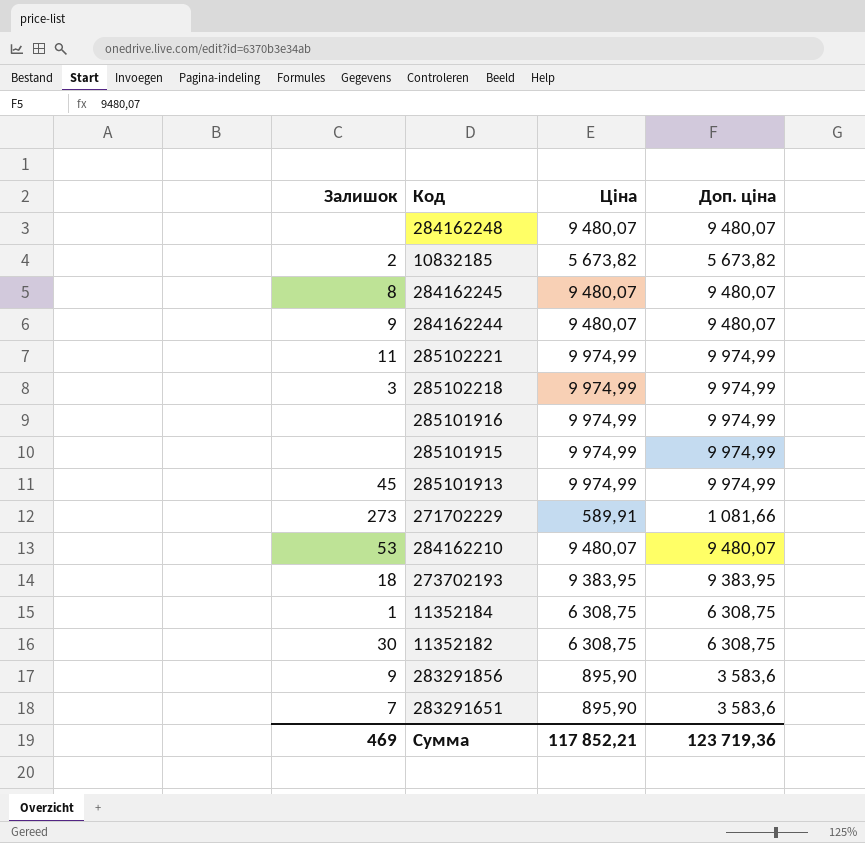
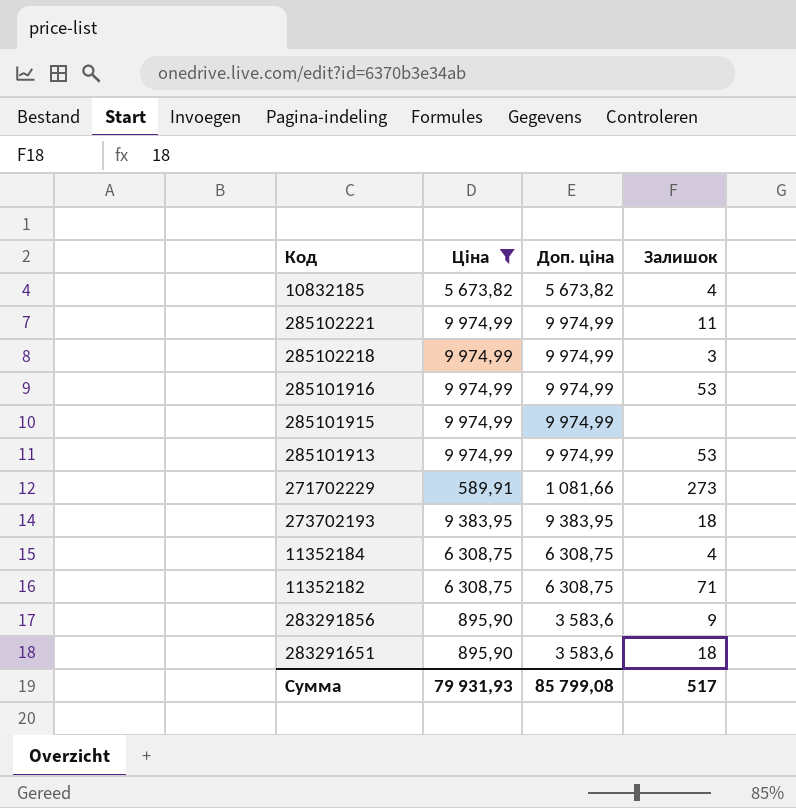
filter: none -> Ціна != 9 480,07
column Залишок | position: 1 -> 4
10832185 | Залишок: 2 -> 4
285101916 | Залишок: none -> 53
285101913 | Залишок: 45 -> 53
11352184 | Залишок: 1 -> 4
11352182 | Залишок: 30 -> 71
283291651 | Залишок: 7 -> 18
Сумма | Ціна: 117 852,21 -> 79 931,93
Сумма | Доп. ціна: 123 719,36 -> 85 799,08
Сумма | Залишок: 469 -> 517

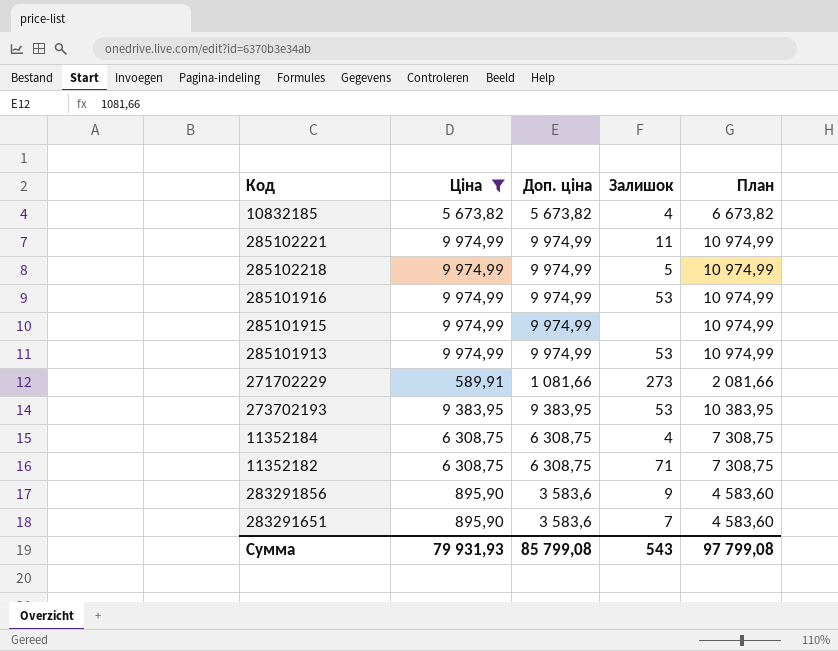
column План | formula: none -> [Доп. ціна] + 1000
285102218 | Залишок: 3 -> 5
273702193 | Залишок: 18 -> 53
283291651 | Залишок: 18 -> 7
Сумма | Залишок: 517 -> 543

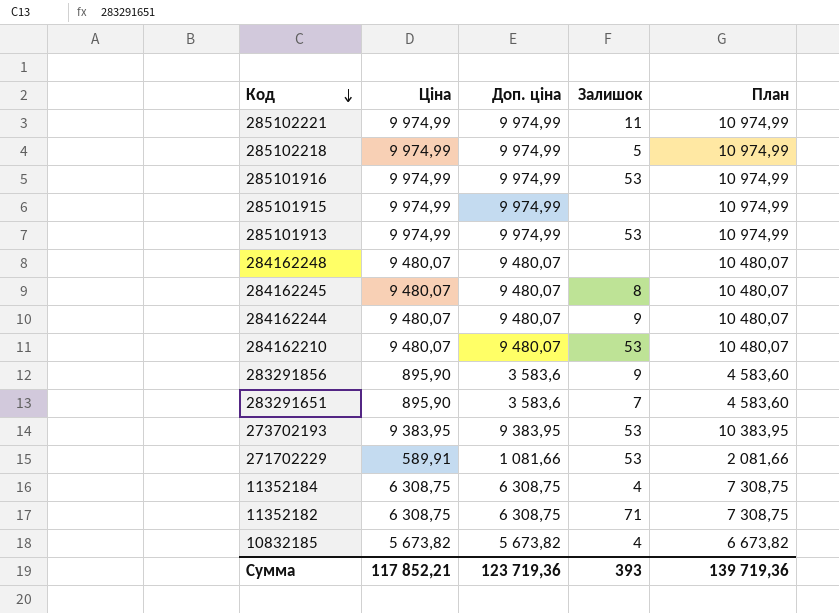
filter: Ціна != 9 480,07 -> none
row order: none -> Код descending
271702229 | Залишок: 273 -> 53
Сумма | Ціна: 79 931,93 -> 117 852,21
Сумма | Доп. ціна: 85 799,08 -> 123 719,36
Сумма | Залишок: 543 -> 393
Сумма | План: 97 799,08 -> 139 719,36

